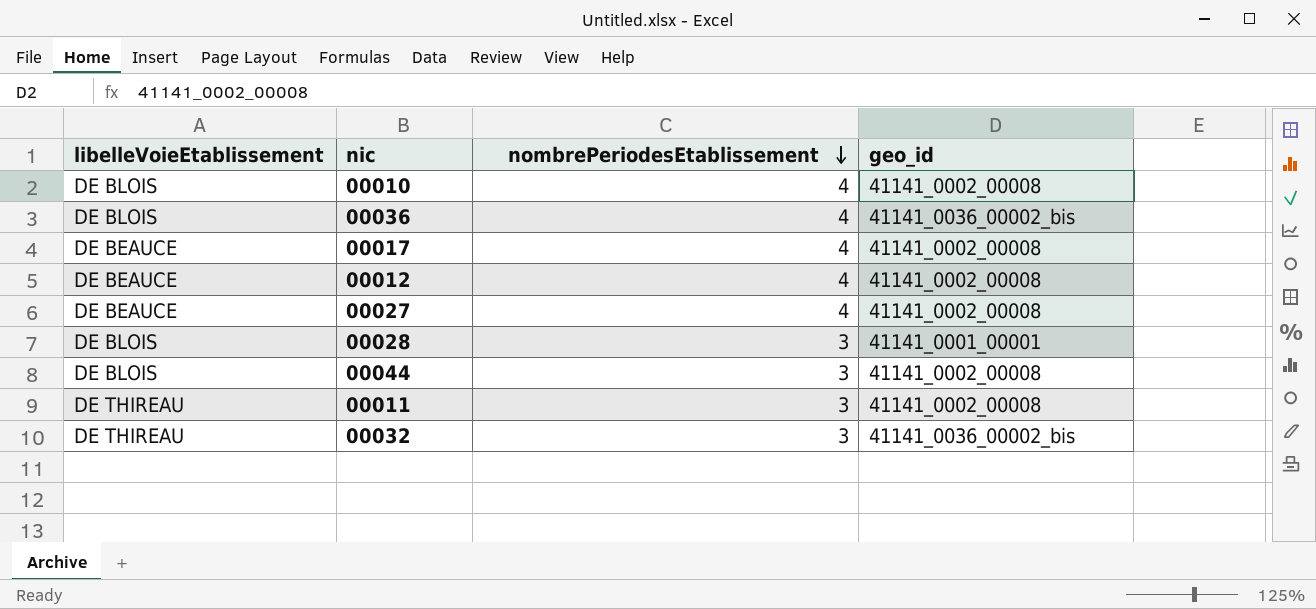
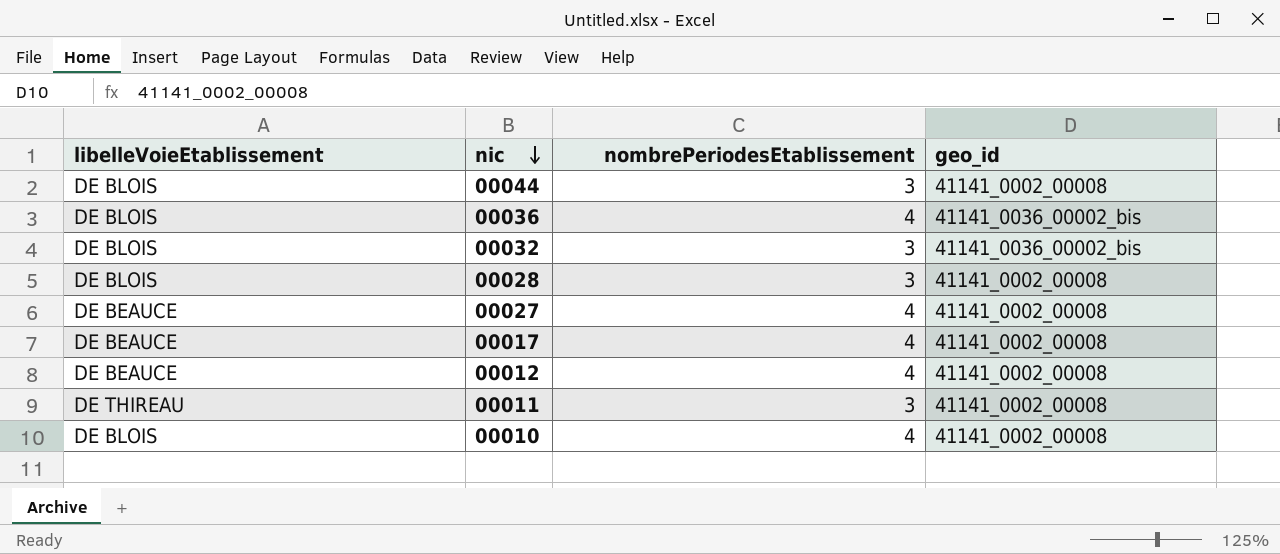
row order: nombrePeriodesEtablissement descending -> nic descending
00032 | libelleVoieEtablissement: DE THIREAU -> DE BLOIS
00028 | geo_id: 41141_0001_00001 -> 41141_0002_00008

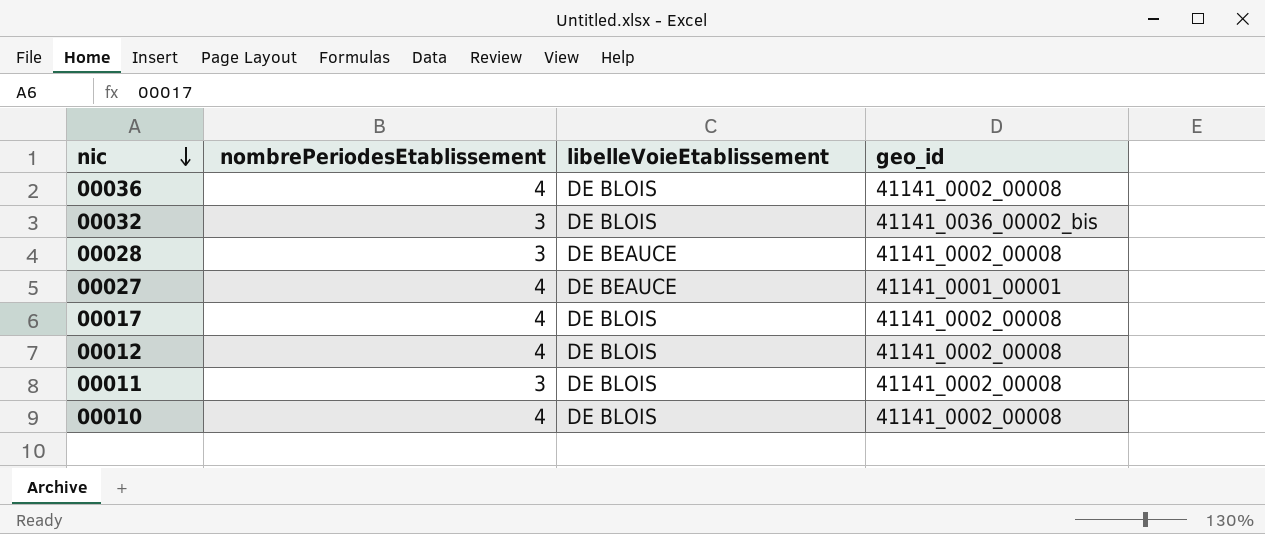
column libelleVoieEtablissement | position: 1 -> 3
row 00044: DE BLOIS | 3 | 41141_0002_00008 -> none
00036 | geo_id: 41141_0036_00002_bis -> 41141_0002_00008
00028 | libelleVoieEtablissement: DE BLOIS -> DE BEAUCE
00027 | geo_id: 41141_0002_00008 -> 41141_0001_00001
00017 | libelleVoieEtablissement: DE BEAUCE -> DE BLOIS
00012 | libelleVoieEtablissement: DE BEAUCE -> DE BLOIS
00011 | libelleVoieEtablissement: DE THIREAU -> DE BLOIS

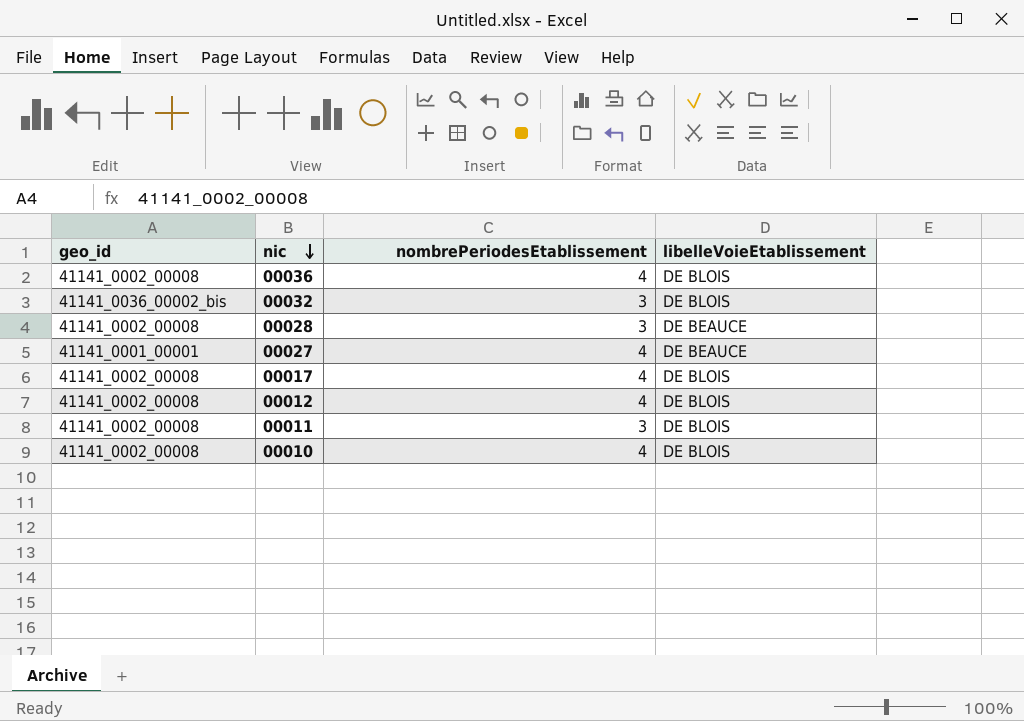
column geo_id | position: 4 -> 1

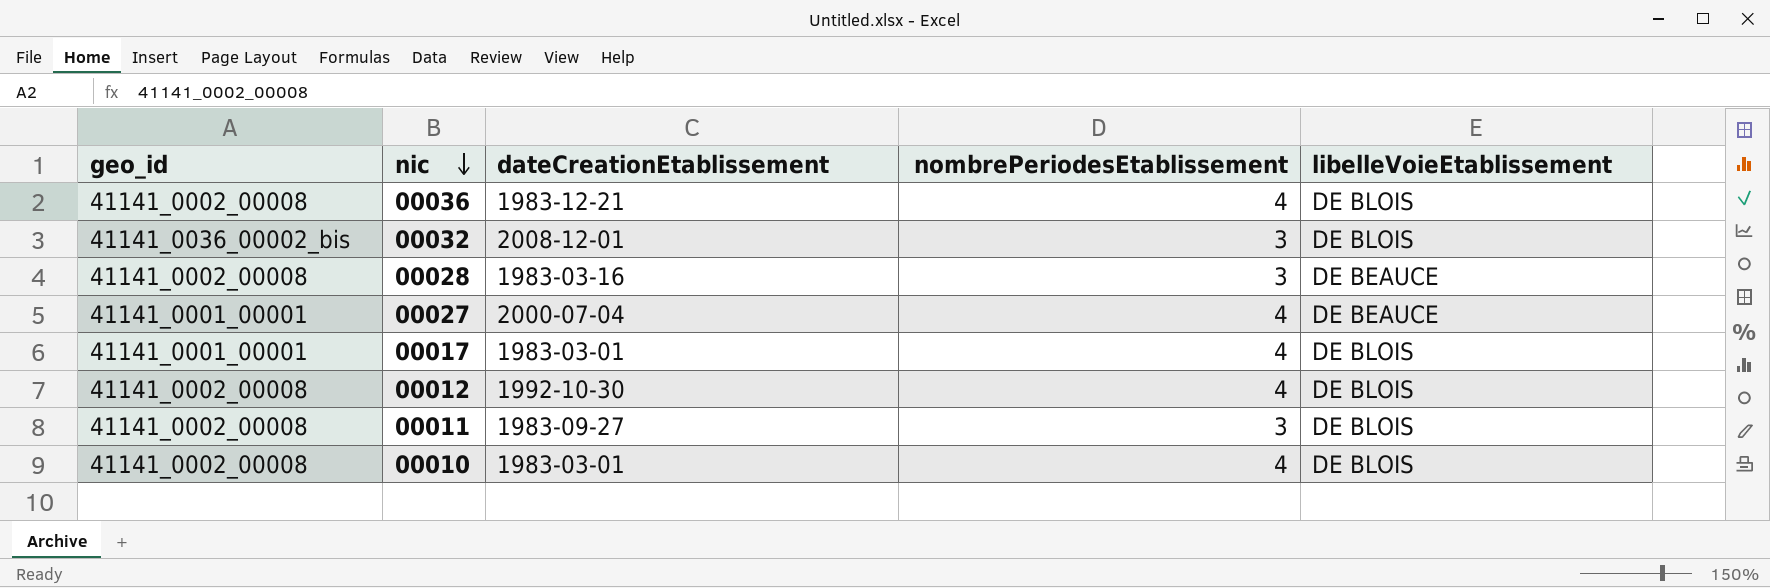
column dateCreationEtablissement | position: none -> 3
00017 | geo_id: 41141_0002_00008 -> 41141_0001_00001

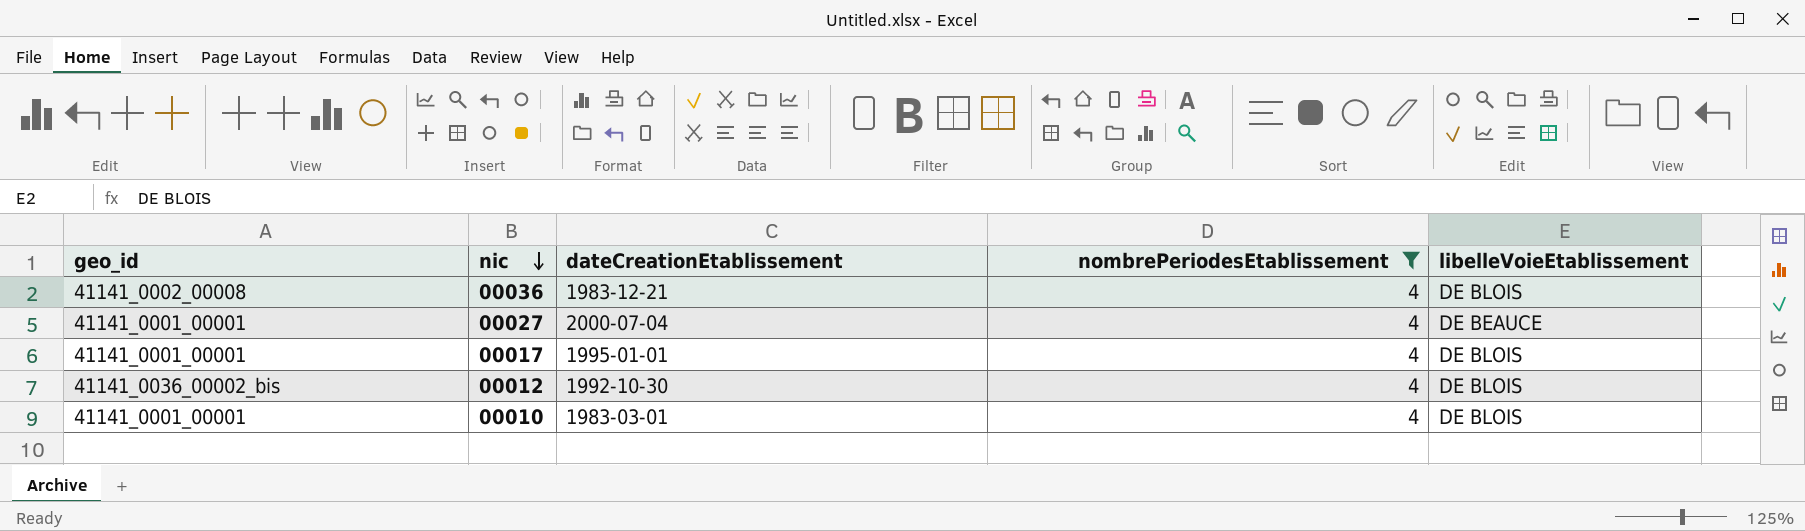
filter: none -> nombrePeriodesEtablissement = 4
00017 | dateCreationEtablissement: 1983-03-01 -> 1995-01-01
00012 | geo_id: 41141_0002_00008 -> 41141_0036_00002_bis
00010 | geo_id: 41141_0002_00008 -> 41141_0001_00001

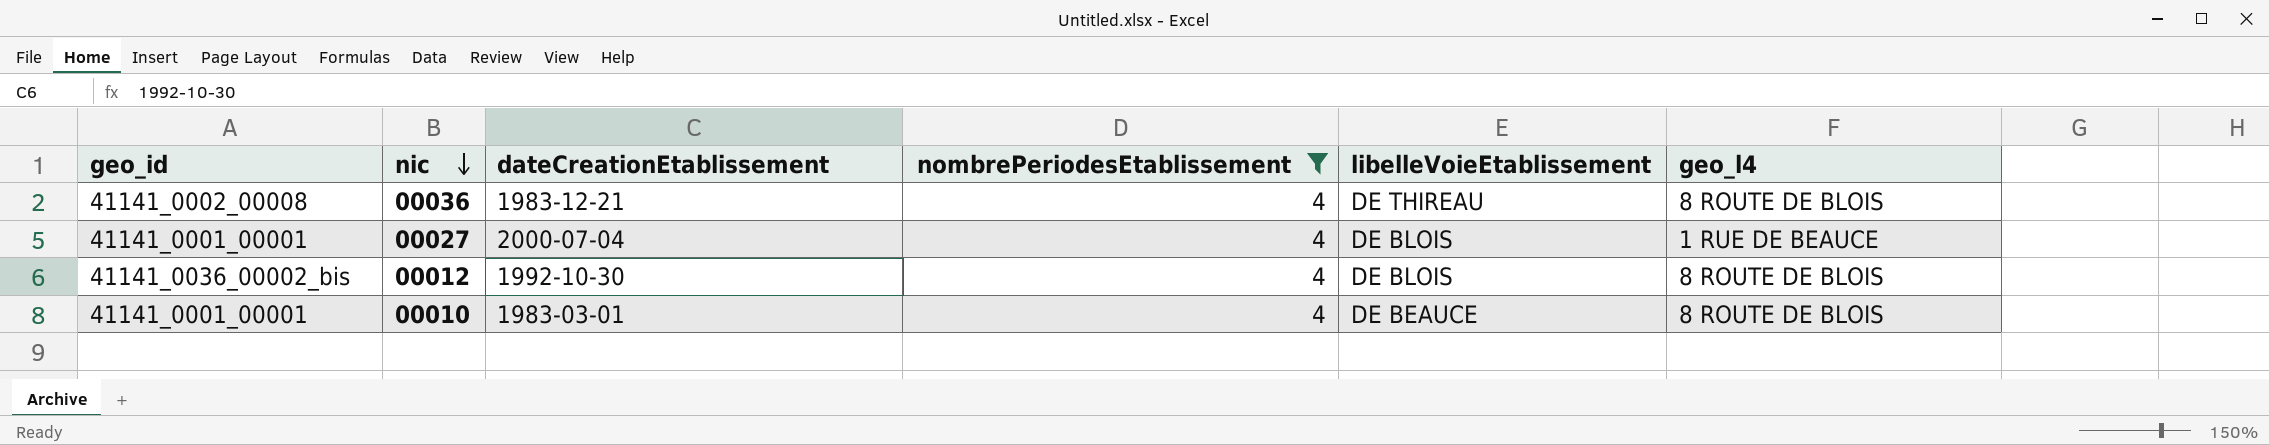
column geo_l4 | position: none -> 6
row 00017: 41141_0001_00001 | 1995-01-01 | 4 | DE BLOIS -> none
00036 | libelleVoieEtablissement: DE BLOIS -> DE THIREAU
00027 | libelleVoieEtablissement: DE BEAUCE -> DE BLOIS
00010 | libelleVoieEtablissement: DE BLOIS -> DE BEAUCE

